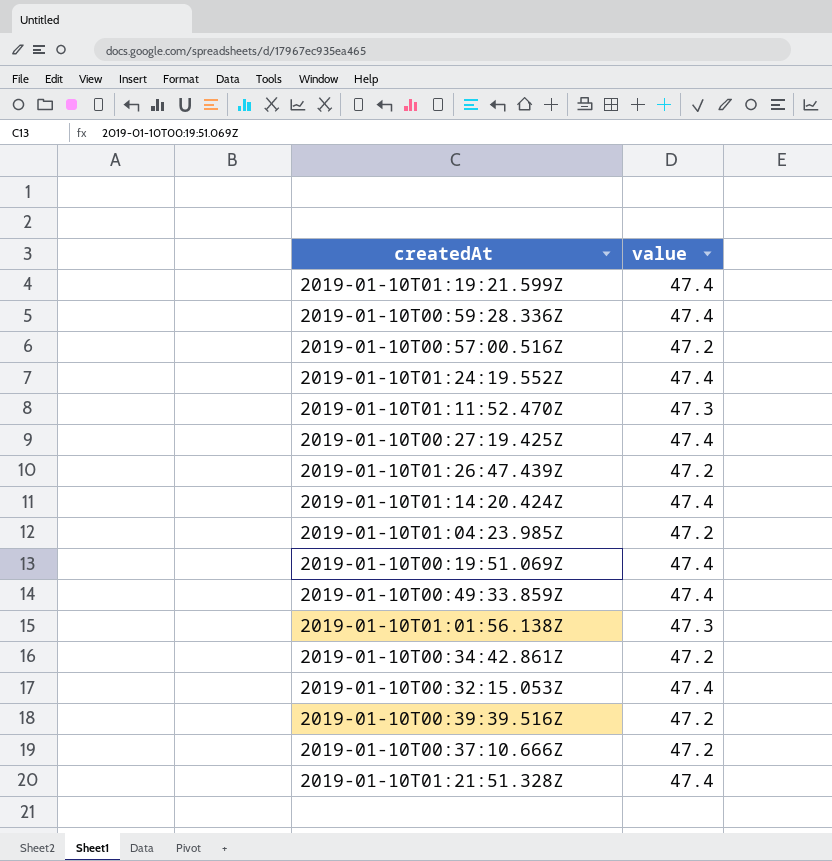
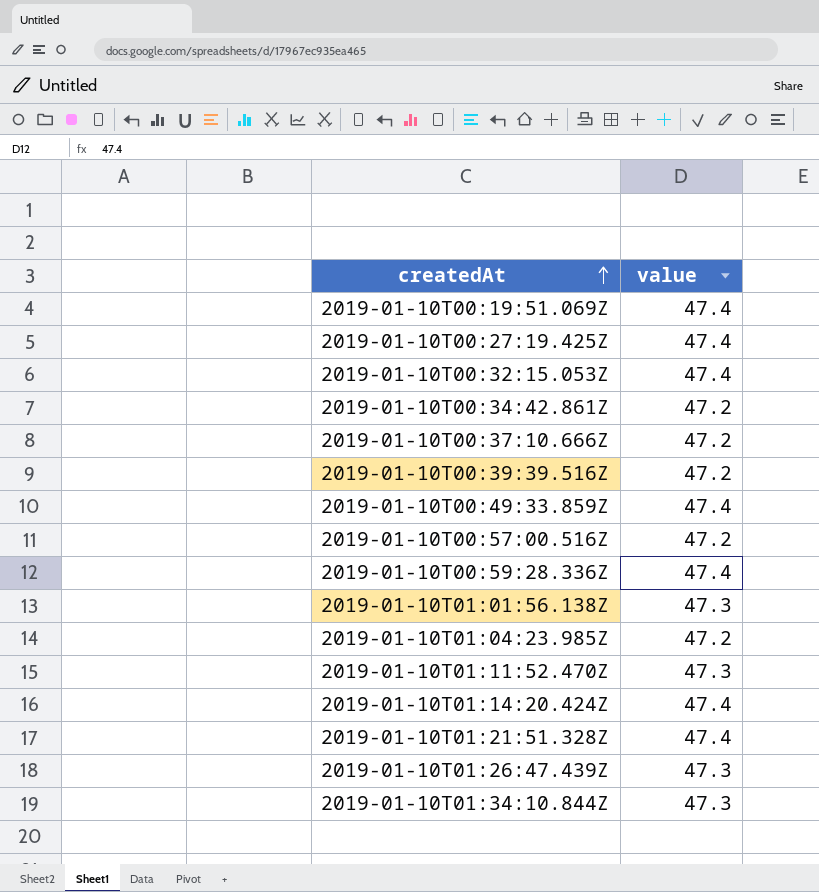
row order: none -> createdAt ascending
row 2019-01-10T01:19:21.599Z: 47.4 -> none
row 2019-01-10T01:24:19.552Z: 47.4 -> none
2019-01-10T01:26:47.439Z | value: 47.2 -> 47.3
row 2019-01-10T01:34:10.844Z: none -> 47.3

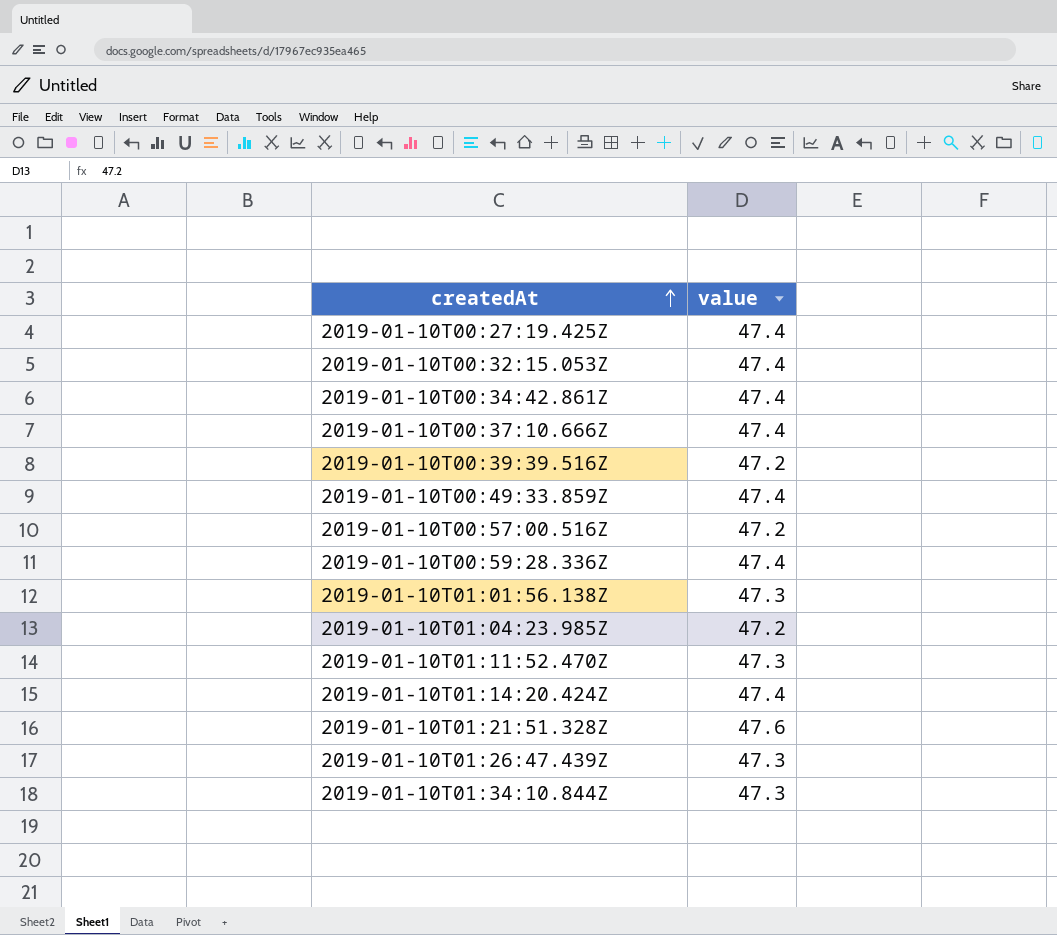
row 2019-01-10T00:19:51.069Z: 47.4 -> none
2019-01-10T00:34:42.861Z | value: 47.2 -> 47.4
2019-01-10T00:37:10.666Z | value: 47.2 -> 47.4
2019-01-10T01:21:51.328Z | value: 47.4 -> 47.6

